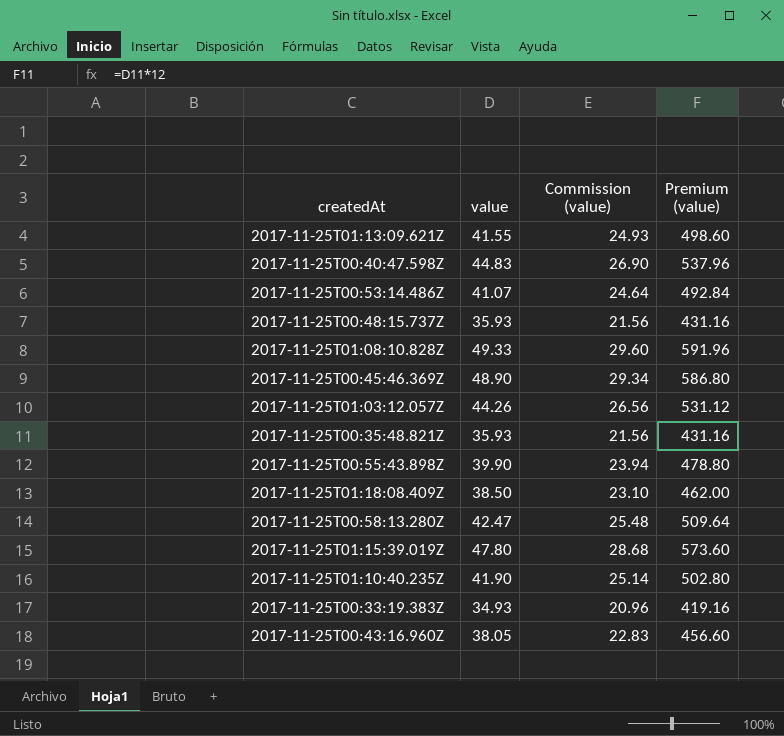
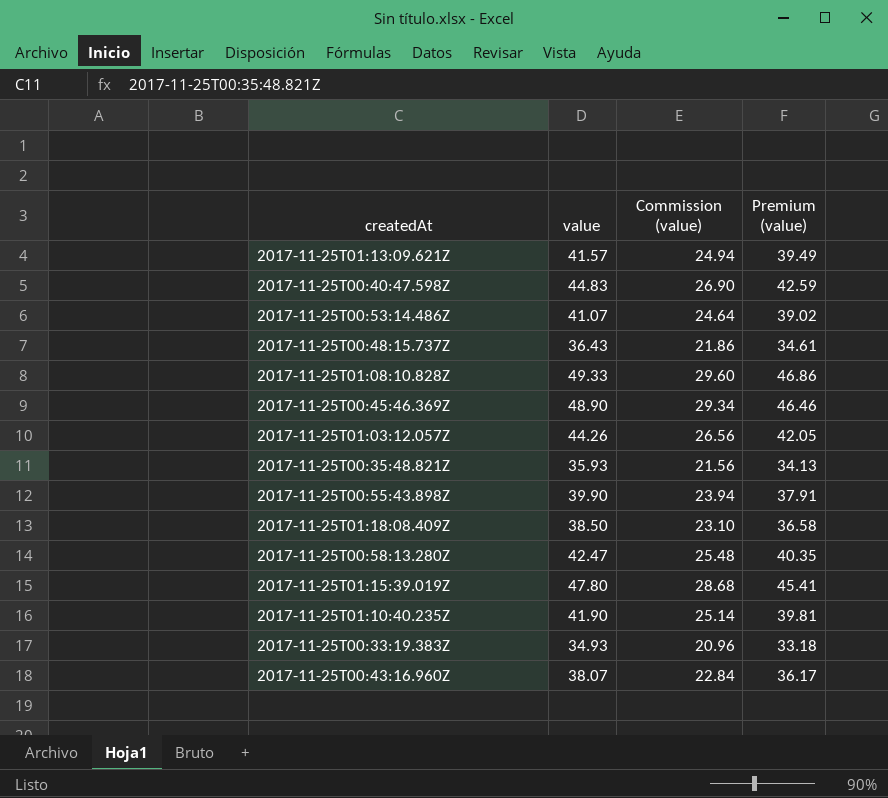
column Premium (value) | formula: [value] * 12 -> [value] * 0.95
2017-11-25T01:13:09.621Z | value: 41.55 -> 41.57
2017-11-25T01:13:09.621Z | Commission (value): 24.93 -> 24.94
2017-11-25T00:48:15.737Z | value: 35.93 -> 36.43
2017-11-25T00:48:15.737Z | Commission (value): 21.56 -> 21.86
2017-11-25T00:43:16.960Z | value: 38.05 -> 38.07
2017-11-25T00:43:16.960Z | Commission (value): 22.83 -> 22.84

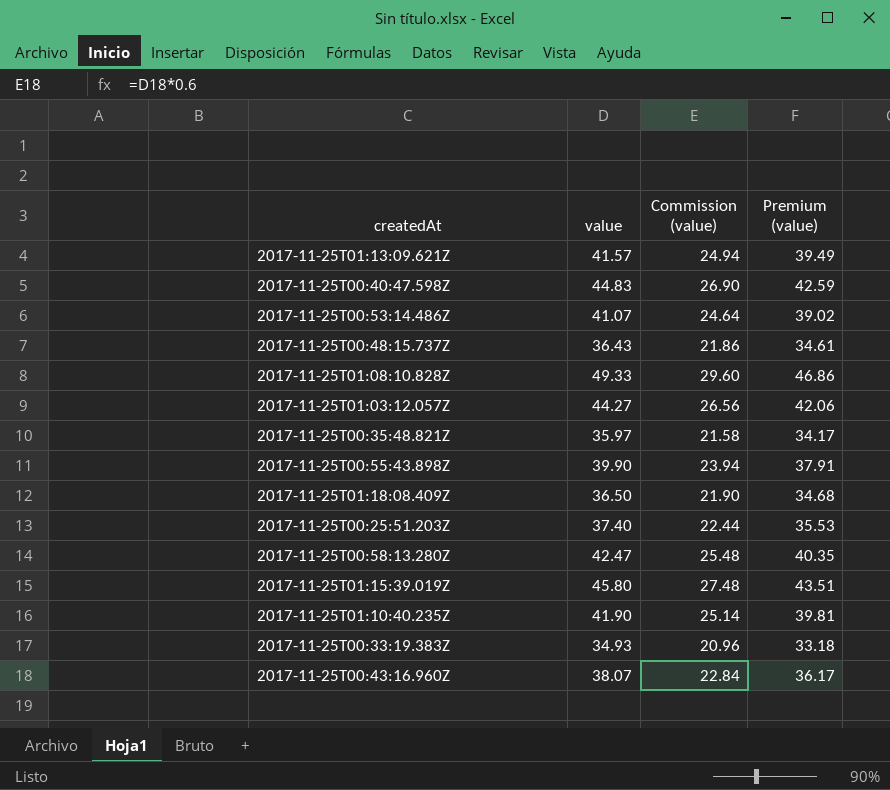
row 2017-11-25T00:45:46.369Z: 48.90 | 29.34 | 46.46 -> none
2017-11-25T01:03:12.057Z | value: 44.26 -> 44.27
2017-11-25T01:03:12.057Z | Premium (value): 42.05 -> 42.06
2017-11-25T00:35:48.821Z | value: 35.93 -> 35.97
2017-11-25T00:35:48.821Z | Commission (value): 21.56 -> 21.58
2017-11-25T00:35:48.821Z | Premium (value): 34.13 -> 34.17
2017-11-25T01:18:08.409Z | value: 38.50 -> 36.50
2017-11-25T01:18:08.409Z | Commission (value): 23.10 -> 21.90
2017-11-25T01:18:08.409Z | Premium (value): 36.58 -> 34.68
row 2017-11-25T00:25:51.203Z: none -> 37.40 | 22.44 | 35.53
2017-11-25T01:15:39.019Z | value: 47.80 -> 45.80
2017-11-25T01:15:39.019Z | Commission (value): 28.68 -> 27.48
2017-11-25T01:15:39.019Z | Premium (value): 45.41 -> 43.51

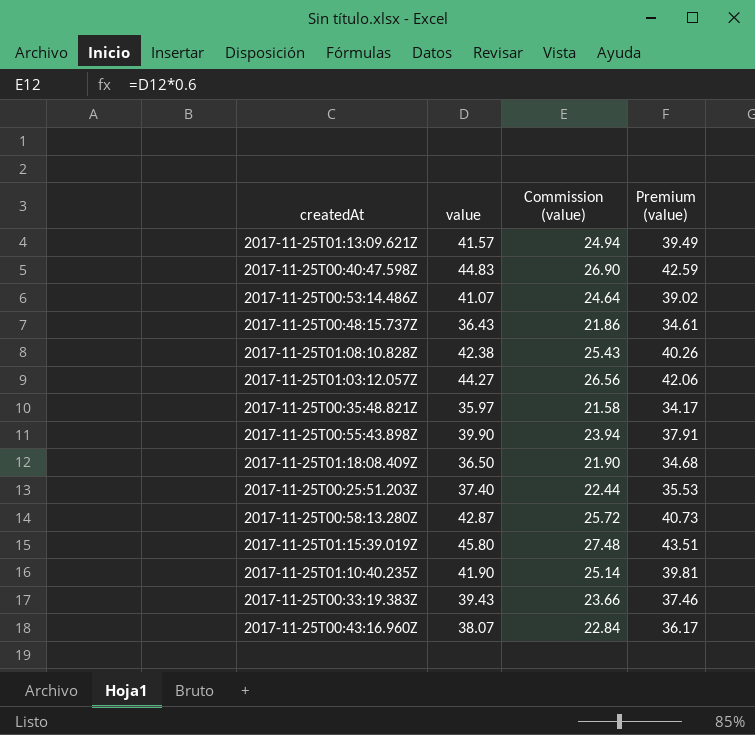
2017-11-25T01:08:10.828Z | value: 49.33 -> 42.38
2017-11-25T01:08:10.828Z | Commission (value): 29.60 -> 25.43
2017-11-25T01:08:10.828Z | Premium (value): 46.86 -> 40.26
2017-11-25T00:58:13.280Z | value: 42.47 -> 42.87
2017-11-25T00:58:13.280Z | Commission (value): 25.48 -> 25.72
2017-11-25T00:58:13.280Z | Premium (value): 40.35 -> 40.73
2017-11-25T00:33:19.383Z | value: 34.93 -> 39.43
2017-11-25T00:33:19.383Z | Commission (value): 20.96 -> 23.66
2017-11-25T00:33:19.383Z | Premium (value): 33.18 -> 37.46

